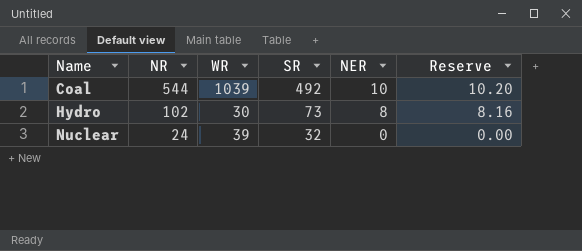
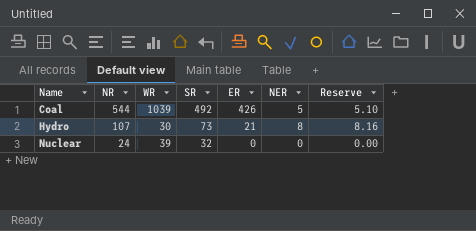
column ER | position: none -> 5
Coal | NER: 10 -> 5
Coal | Reserve: 10.20 -> 5.10
Hydro | NR: 102 -> 107

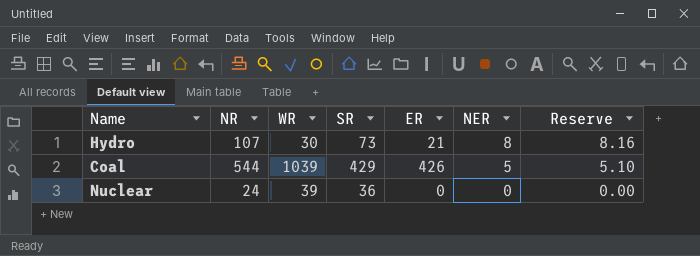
row order: Name ascending -> NER descending
Coal | SR: 492 -> 429
Nuclear | SR: 32 -> 36

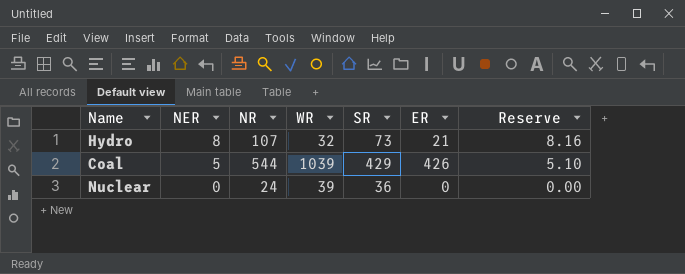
column NER | position: 6 -> 2
Hydro | WR: 30 -> 32

